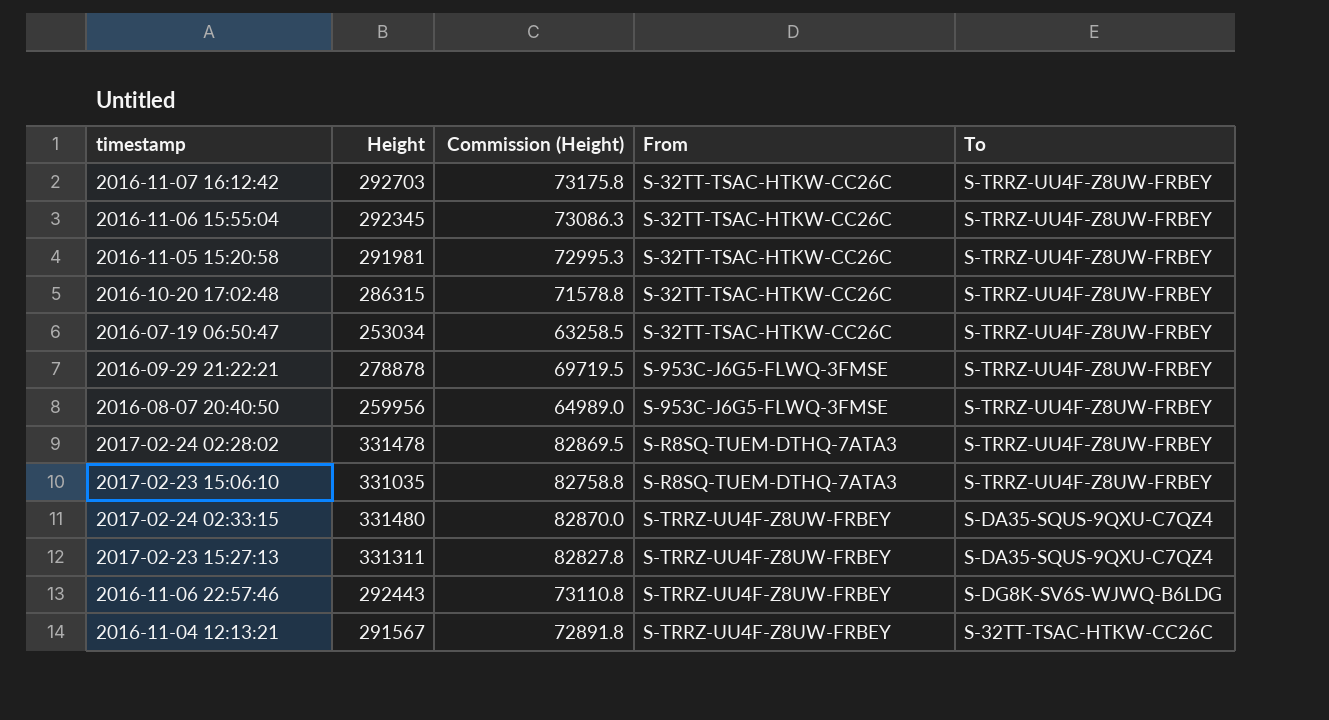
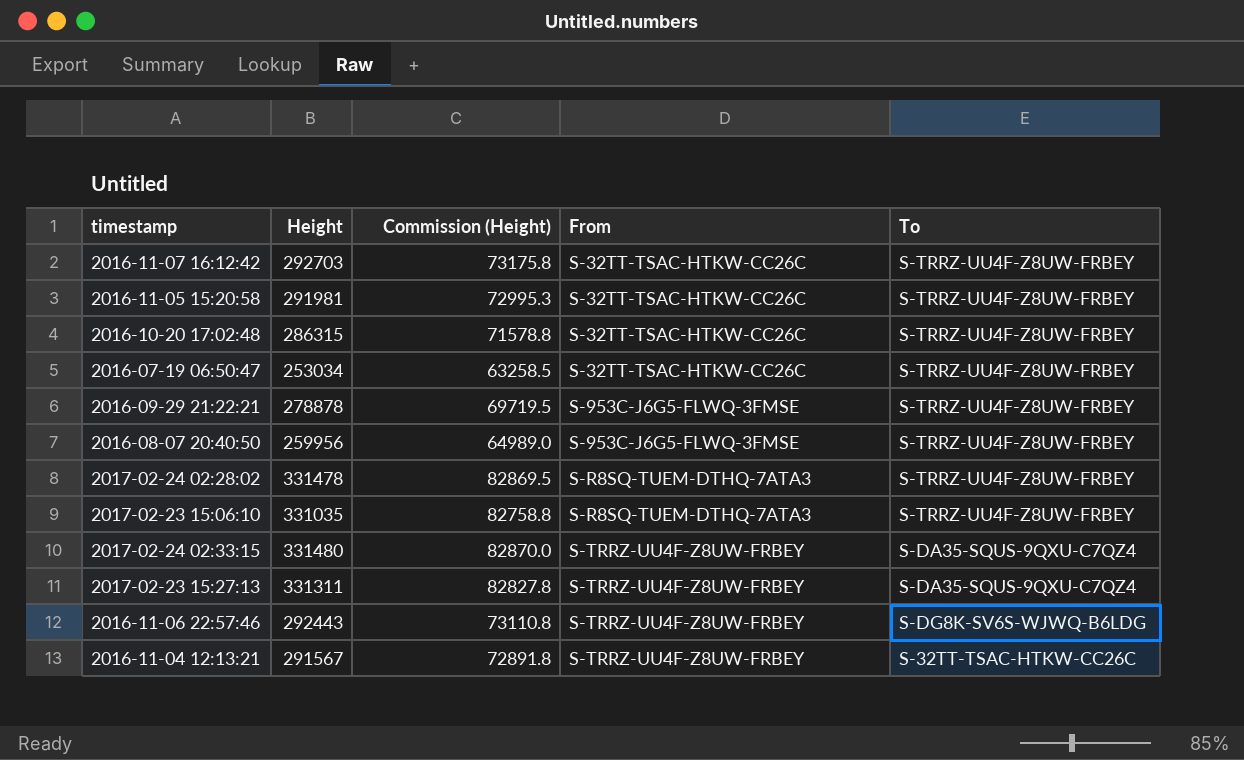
row 2016-11-06 15:55:04: 292345 | 73086.3 | S-32TT-TSAC-HTKW-CC26C | S-TRRZ-UU4F-Z8UW-FRBEY -> none

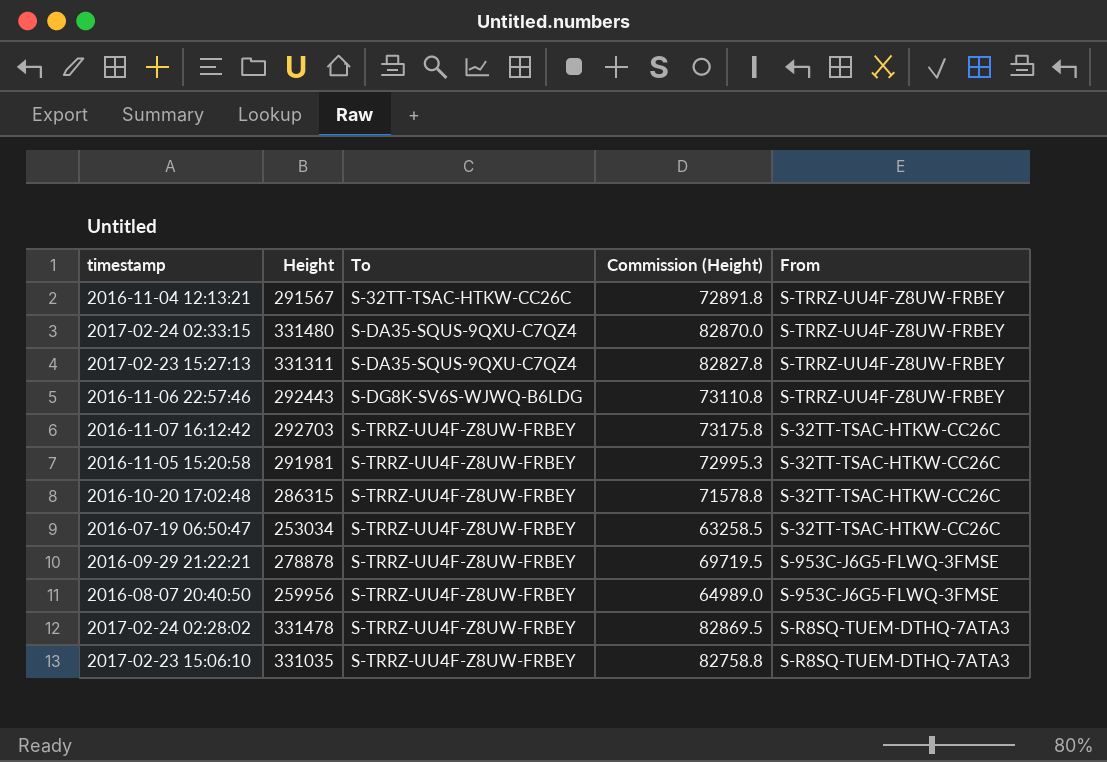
row order: From ascending -> To ascending
column To | position: 5 -> 3

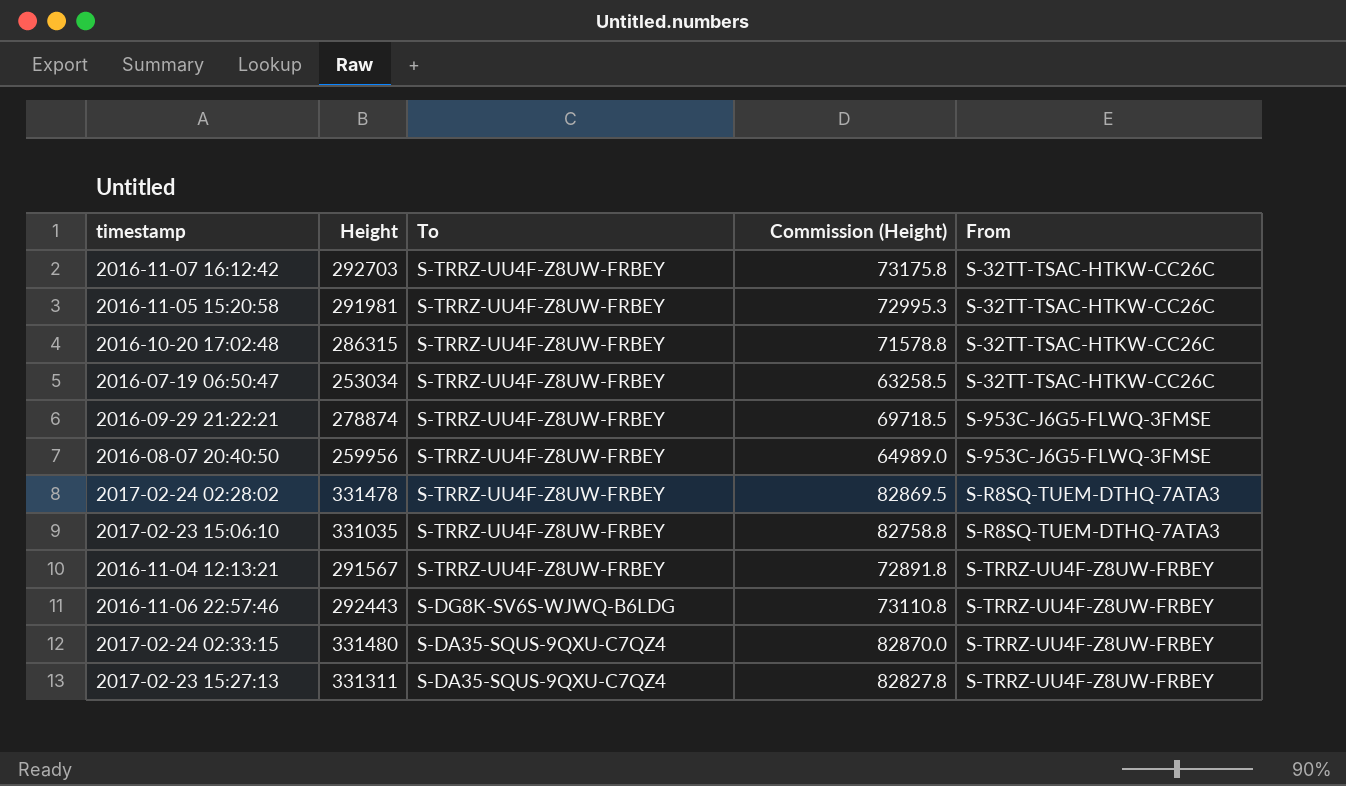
row order: To ascending -> To descending
2016-09-29 21:22:21 | Height: 278878 -> 278874
2016-09-29 21:22:21 | Commission (Height): 69719.5 -> 69718.5
2016-11-04 12:13:21 | To: S-32TT-TSAC-HTKW-CC26C -> S-TRRZ-UU4F-Z8UW-FRBEY

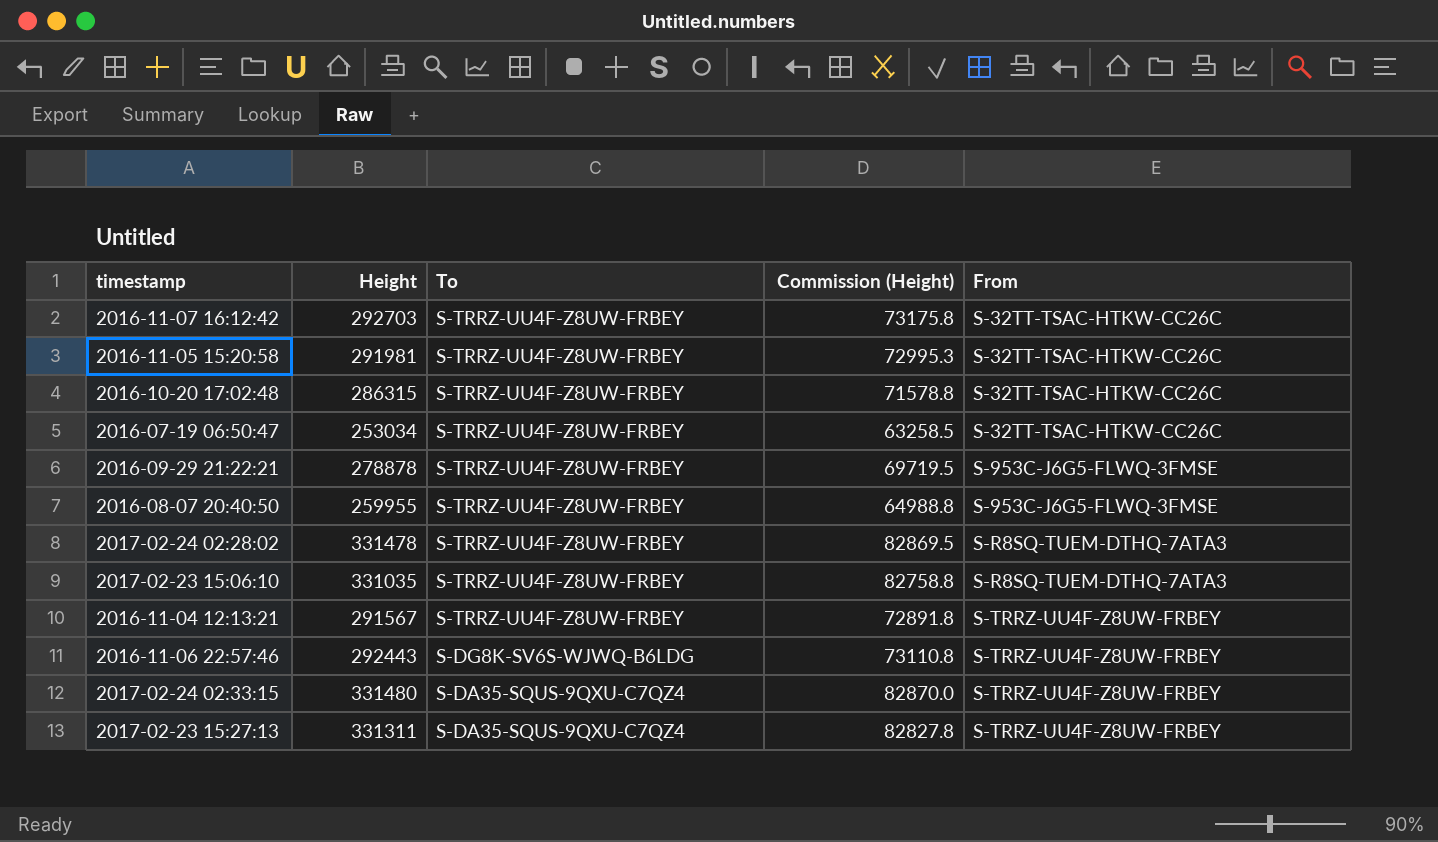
2016-09-29 21:22:21 | Height: 278874 -> 278878
2016-09-29 21:22:21 | Commission (Height): 69718.5 -> 69719.5
2016-08-07 20:40:50 | Height: 259956 -> 259955
2016-08-07 20:40:50 | Commission (Height): 64989.0 -> 64988.8

